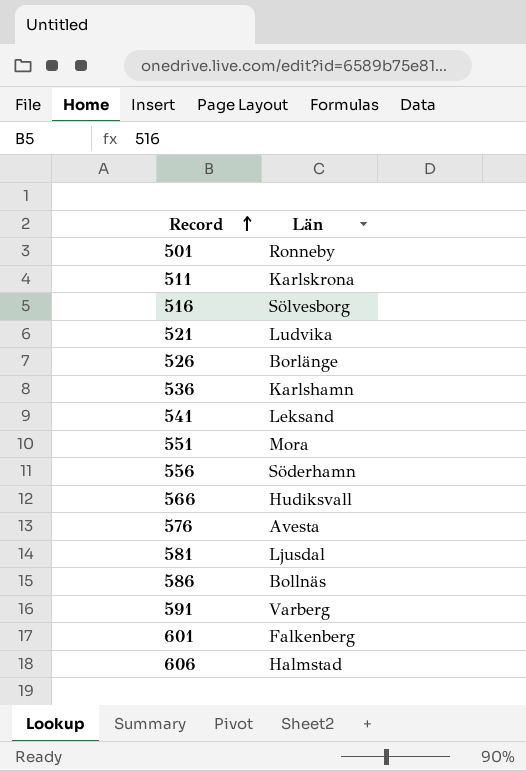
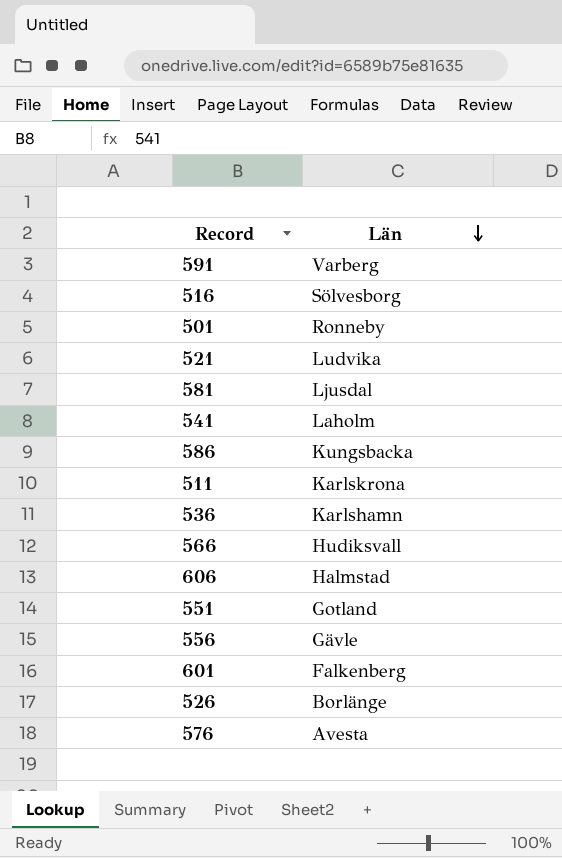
row order: Record ascending -> Län descending
541 | Län: Leksand -> Laholm
586 | Län: Bollnäs -> Kungsbacka
551 | Län: Mora -> Gotland
556 | Län: Söderhamn -> Gävle

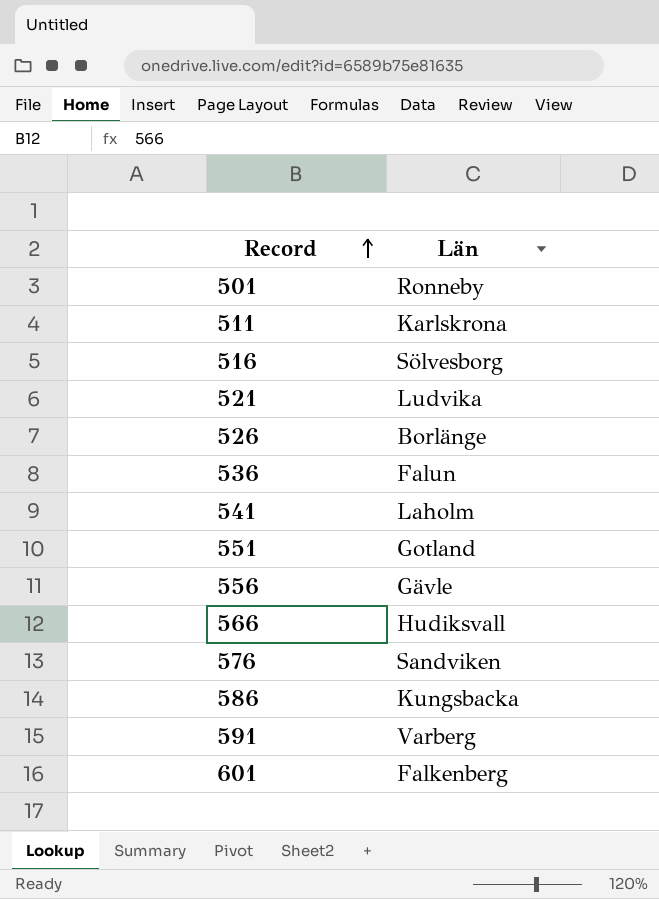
row order: Län descending -> Record ascending
row 581: Ljusdal -> none
row 606: Halmstad -> none
536 | Län: Karlshamn -> Falun
576 | Län: Avesta -> Sandviken

